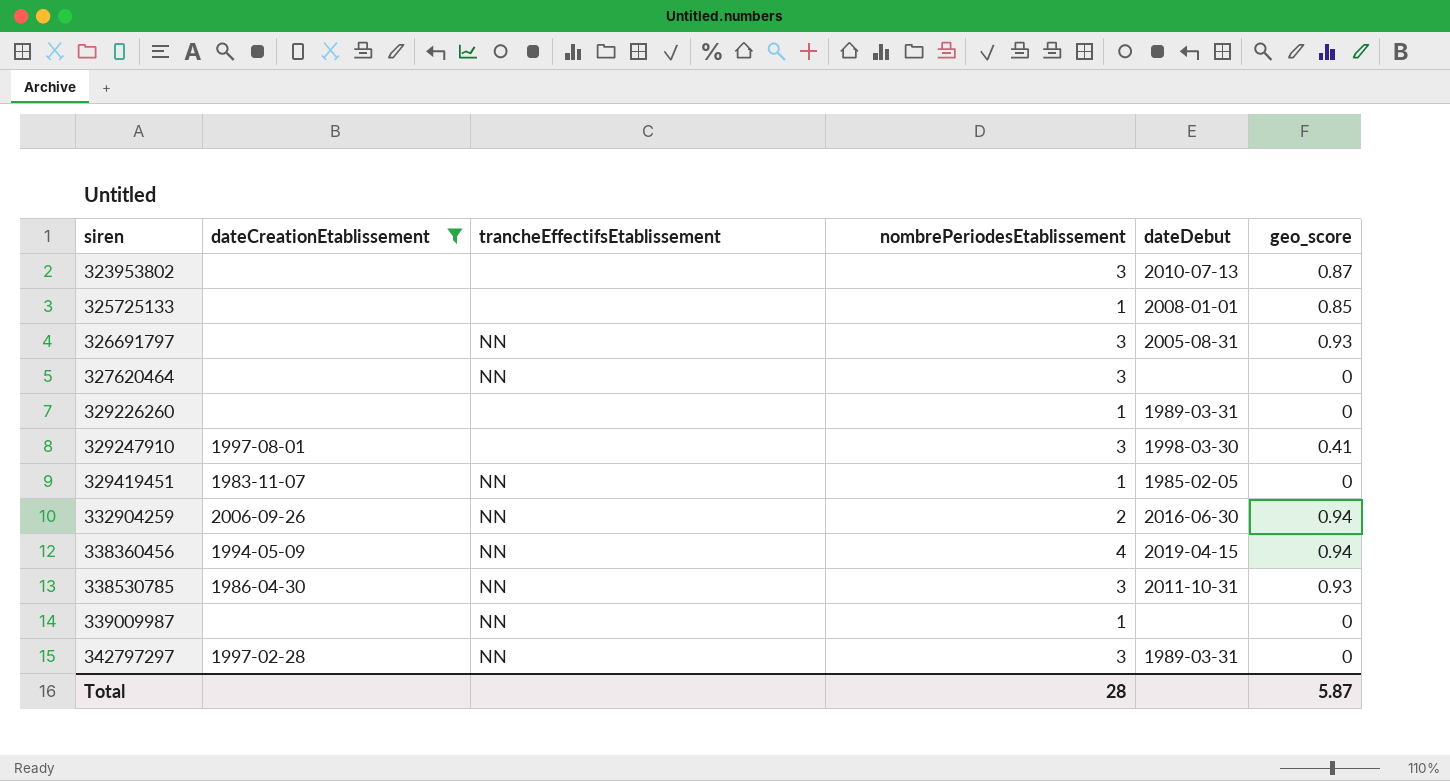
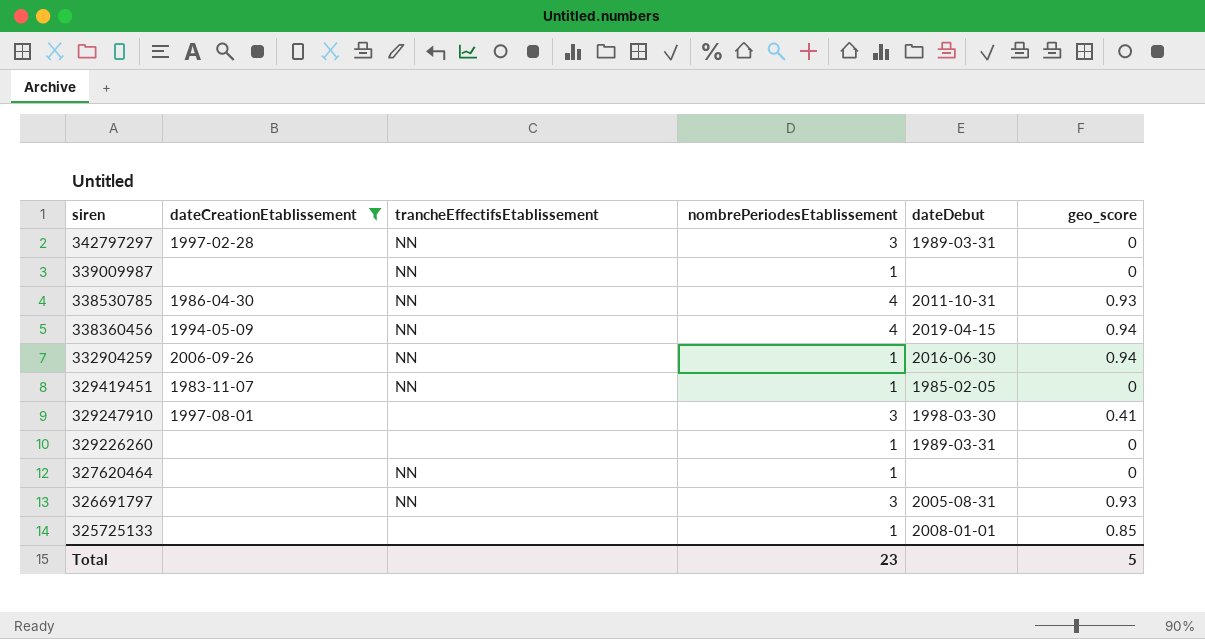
row order: siren ascending -> siren descending
row 323953802: none | none | 3 | 2010-07-13 | 0.87 -> none
338530785 | nombrePeriodesEtablissement: 3 -> 4
332904259 | nombrePeriodesEtablissement: 2 -> 1
327620464 | nombrePeriodesEtablissement: 3 -> 1
Total | nombrePeriodesEtablissement: 28 -> 23
Total | geo_score: 5.87 -> 5

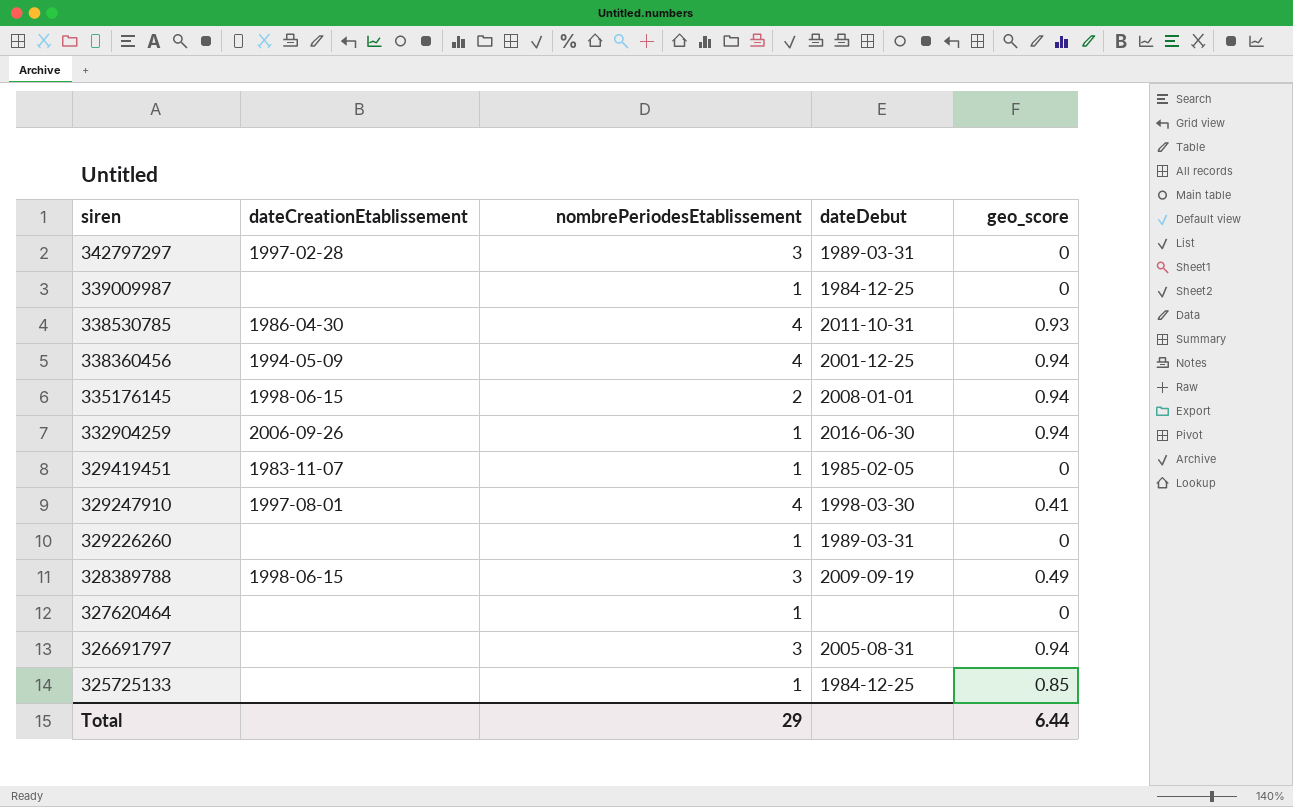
filter: dateCreationEtablissement != 1998-06-15 -> none
column trancheEffectifsEtablissement | position: 3 -> none
339009987 | dateDebut: none -> 1984-12-25
338360456 | dateDebut: 2019-04-15 -> 2001-12-25
329247910 | nombrePeriodesEtablissement: 3 -> 4
326691797 | geo_score: 0.93 -> 0.94
325725133 | dateDebut: 2008-01-01 -> 1984-12-25
Total | nombrePeriodesEtablissement: 23 -> 29
Total | geo_score: 5 -> 6.44

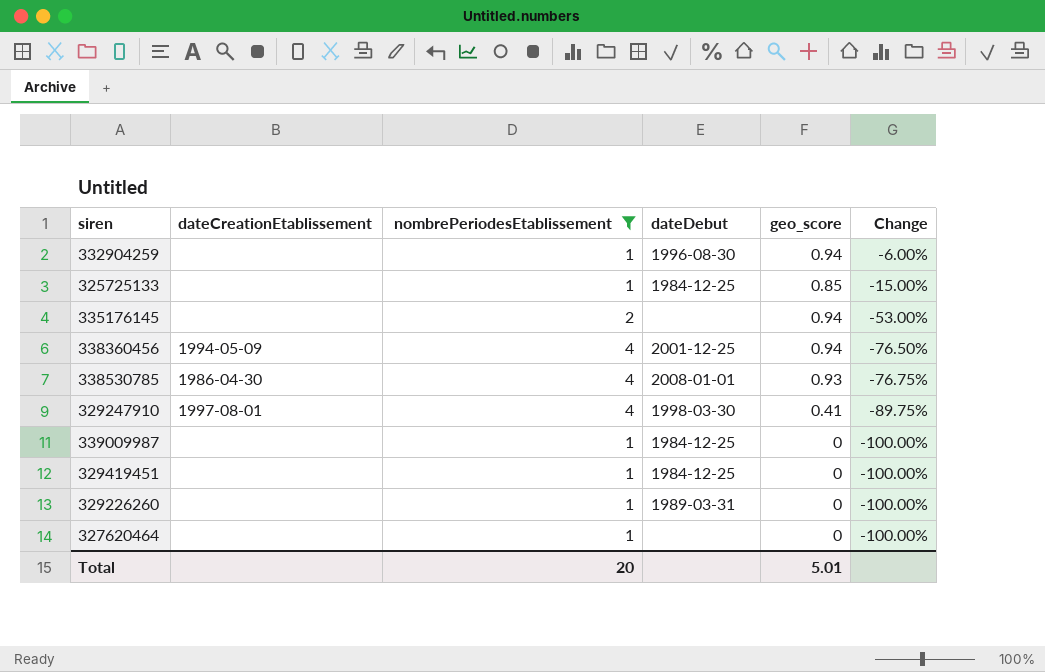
filter: none -> nombrePeriodesEtablissement != 3
row order: siren descending -> Change descending
column Change | formula: none -> ([geo_score] - [nombrePeriodesEtablissement]) / [nombrePeriodesEtablissement]
332904259 | dateCreationEtablissement: 2006-09-26 -> none
332904259 | dateDebut: 2016-06-30 -> 1996-08-30
335176145 | dateCreationEtablissement: 1998-06-15 -> none
335176145 | dateDebut: 2008-01-01 -> none
338530785 | dateDebut: 2011-10-31 -> 2008-01-01
329419451 | dateCreationEtablissement: 1983-11-07 -> none
329419451 | dateDebut: 1985-02-05 -> 1984-12-25
Total | nombrePeriodesEtablissement: 29 -> 20
Total | geo_score: 6.44 -> 5.01

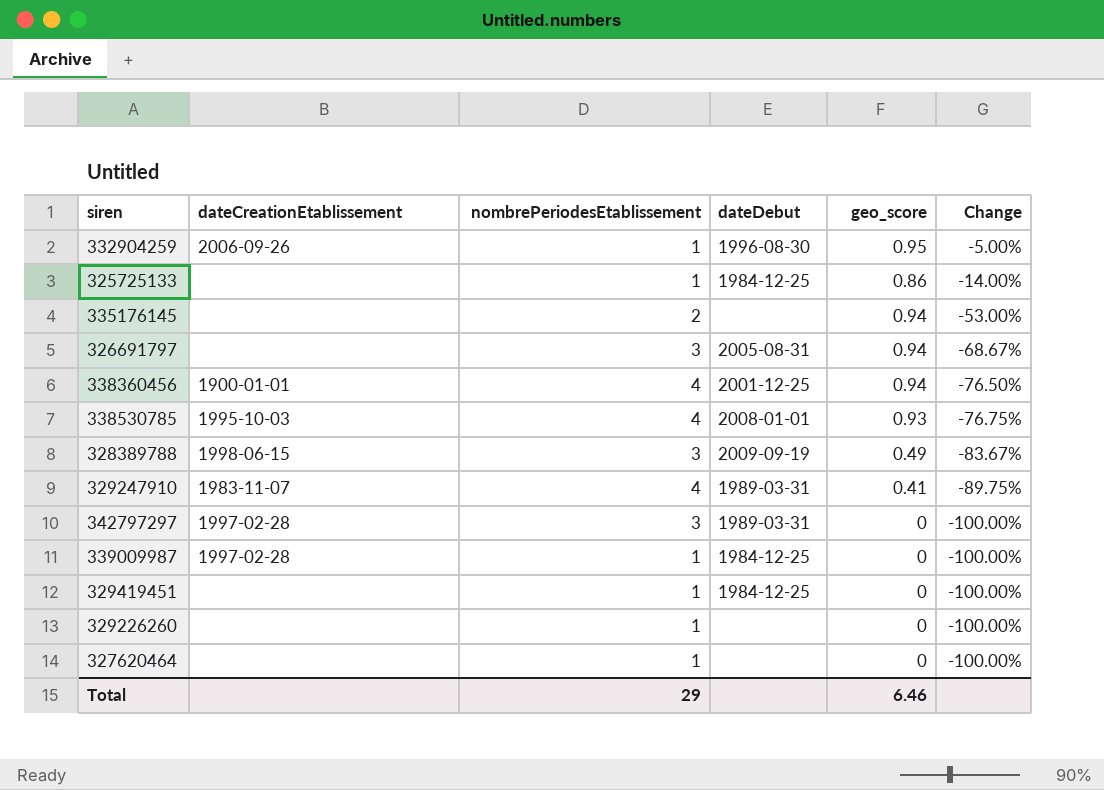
filter: nombrePeriodesEtablissement != 3 -> none
332904259 | dateCreationEtablissement: none -> 2006-09-26
332904259 | geo_score: 0.94 -> 0.95
332904259 | Change: -6.00% -> -5.00%
325725133 | geo_score: 0.85 -> 0.86
325725133 | Change: -15.00% -> -14.00%
338360456 | dateCreationEtablissement: 1994-05-09 -> 1900-01-01
338530785 | dateCreationEtablissement: 1986-04-30 -> 1995-10-03
329247910 | dateCreationEtablissement: 1997-08-01 -> 1983-11-07
329247910 | dateDebut: 1998-03-30 -> 1989-03-31
339009987 | dateCreationEtablissement: none -> 1997-02-28
329226260 | dateDebut: 1989-03-31 -> none
Total | nombrePeriodesEtablissement: 20 -> 29
Total | geo_score: 5.01 -> 6.46

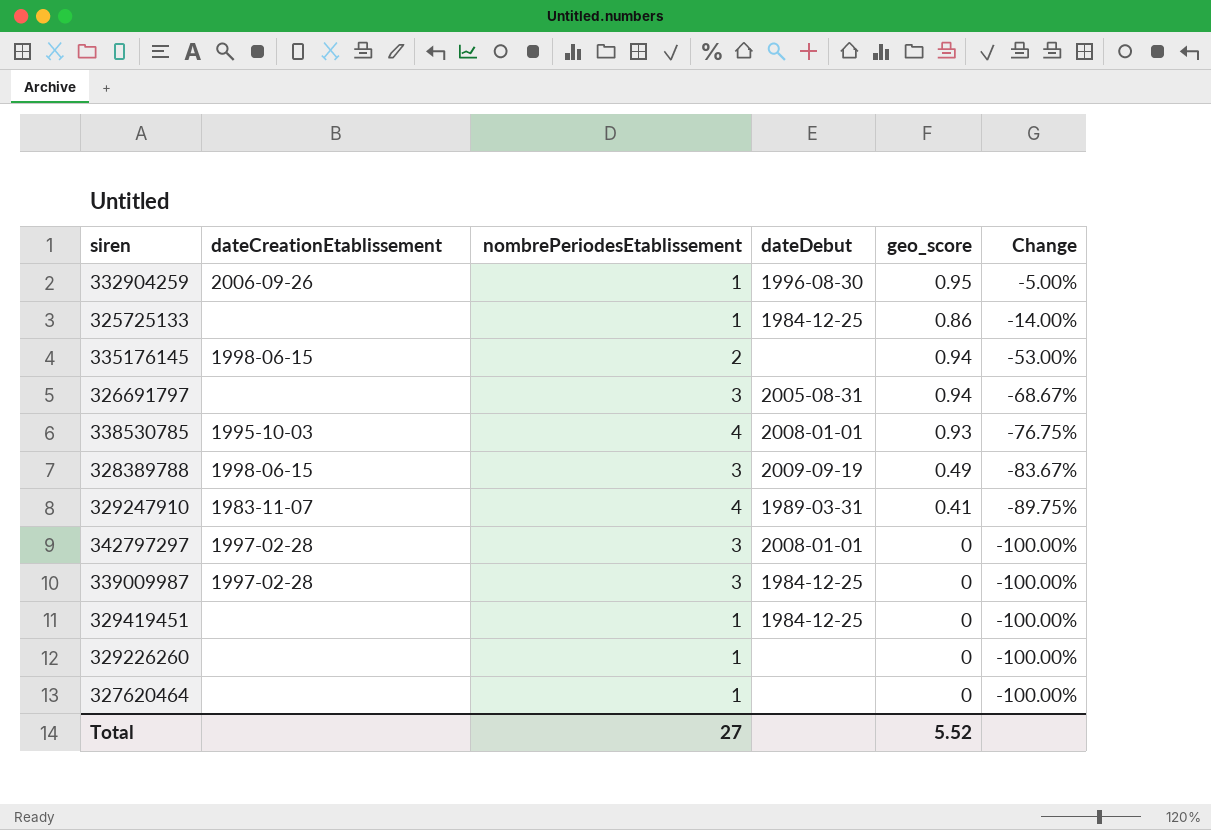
row 338360456: 1900-01-01 | 4 | 2001-12-25 | 0.94 | -76.50% -> none
335176145 | dateCreationEtablissement: none -> 1998-06-15
342797297 | dateDebut: 1989-03-31 -> 2008-01-01
339009987 | nombrePeriodesEtablissement: 1 -> 3
Total | nombrePeriodesEtablissement: 29 -> 27
Total | geo_score: 6.46 -> 5.52

